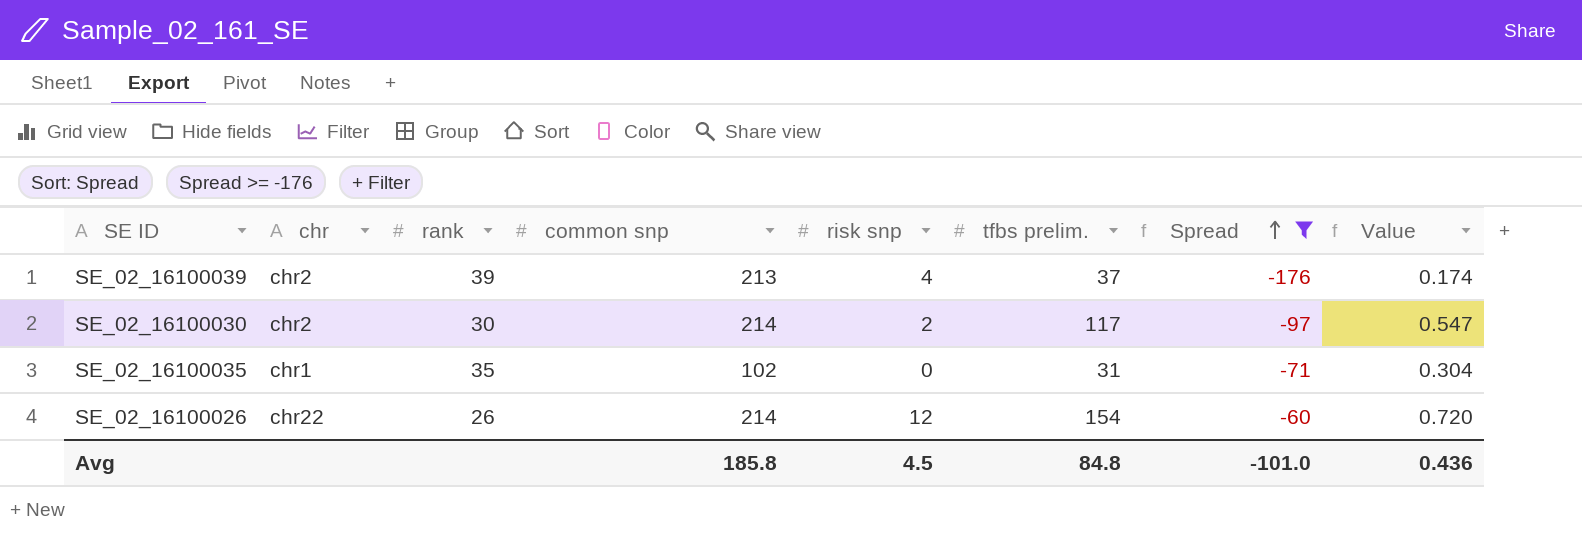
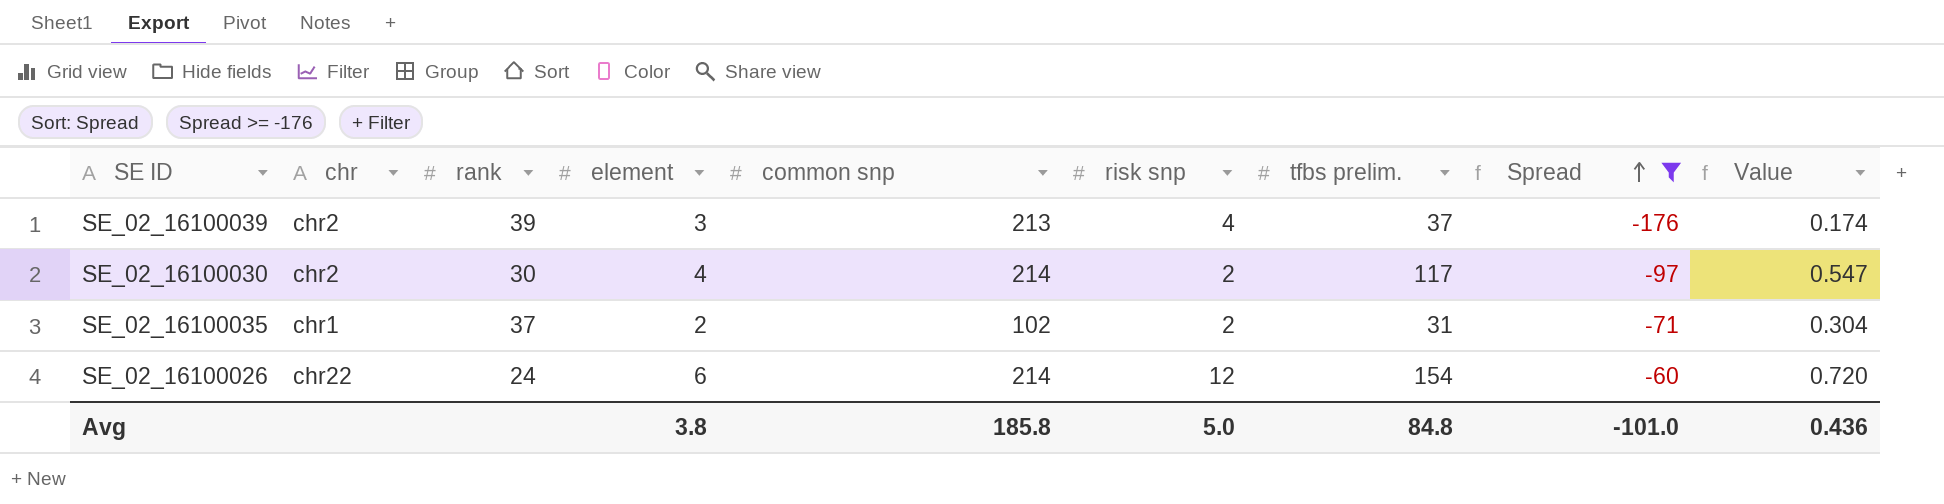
column element | position: none -> 4
SE_02_16100035 | rank: 35 -> 37
SE_02_16100035 | risk snp: 0 -> 2
SE_02_16100026 | rank: 26 -> 24
Avg | risk snp: 4.5 -> 5.0

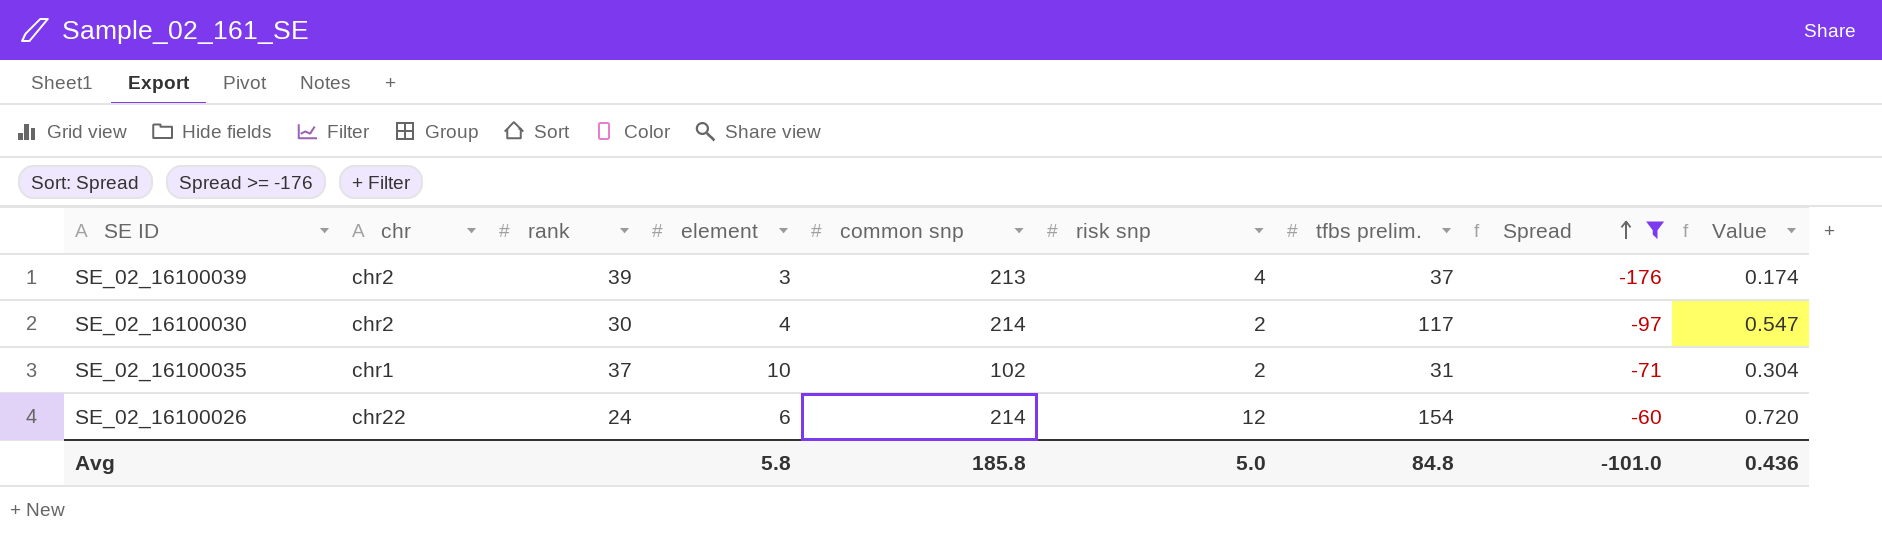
SE_02_16100035 | element: 2 -> 10
Avg | element: 3.8 -> 5.8

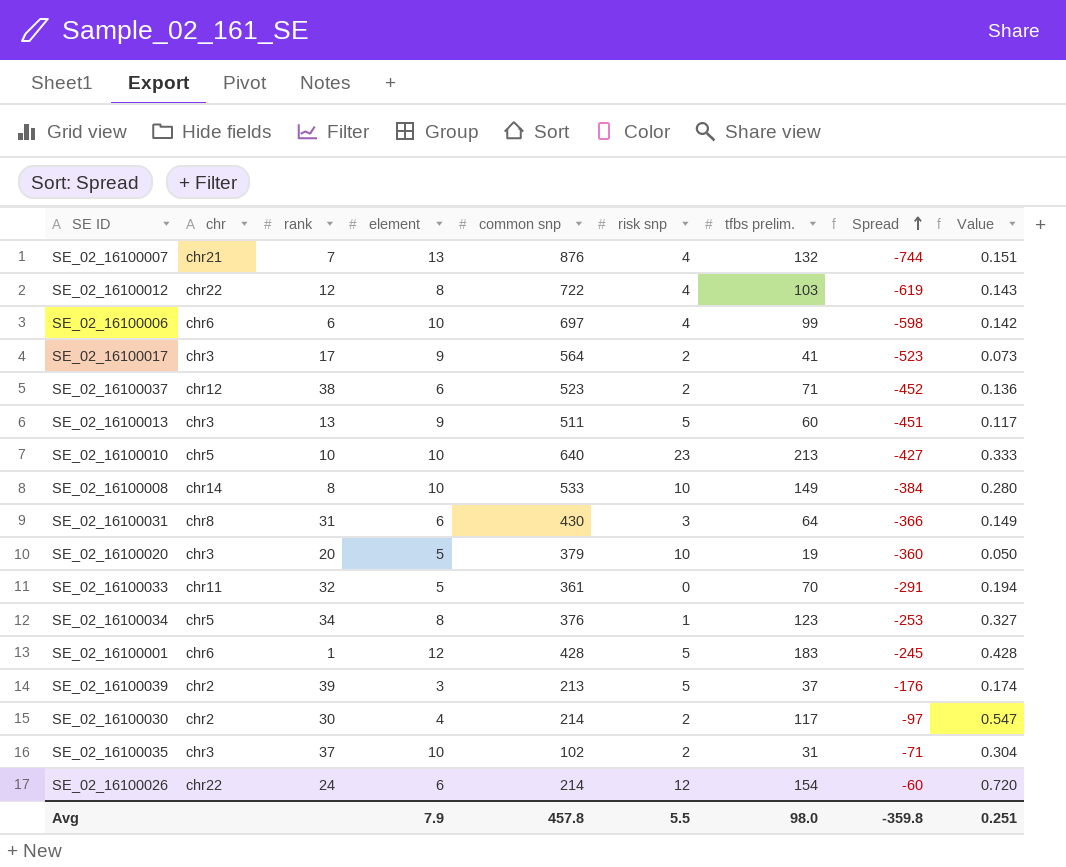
filter: Spread >= -176 -> none
SE_02_16100039 | risk snp: 4 -> 5
SE_02_16100035 | chr: chr1 -> chr3
Avg | element: 5.8 -> 7.9
Avg | common snp: 185.8 -> 457.8
Avg | risk snp: 5.0 -> 5.5
Avg | tfbs prelim.: 84.8 -> 98.0
Avg | Spread: -101.0 -> -359.8
Avg | Value: 0.436 -> 0.251

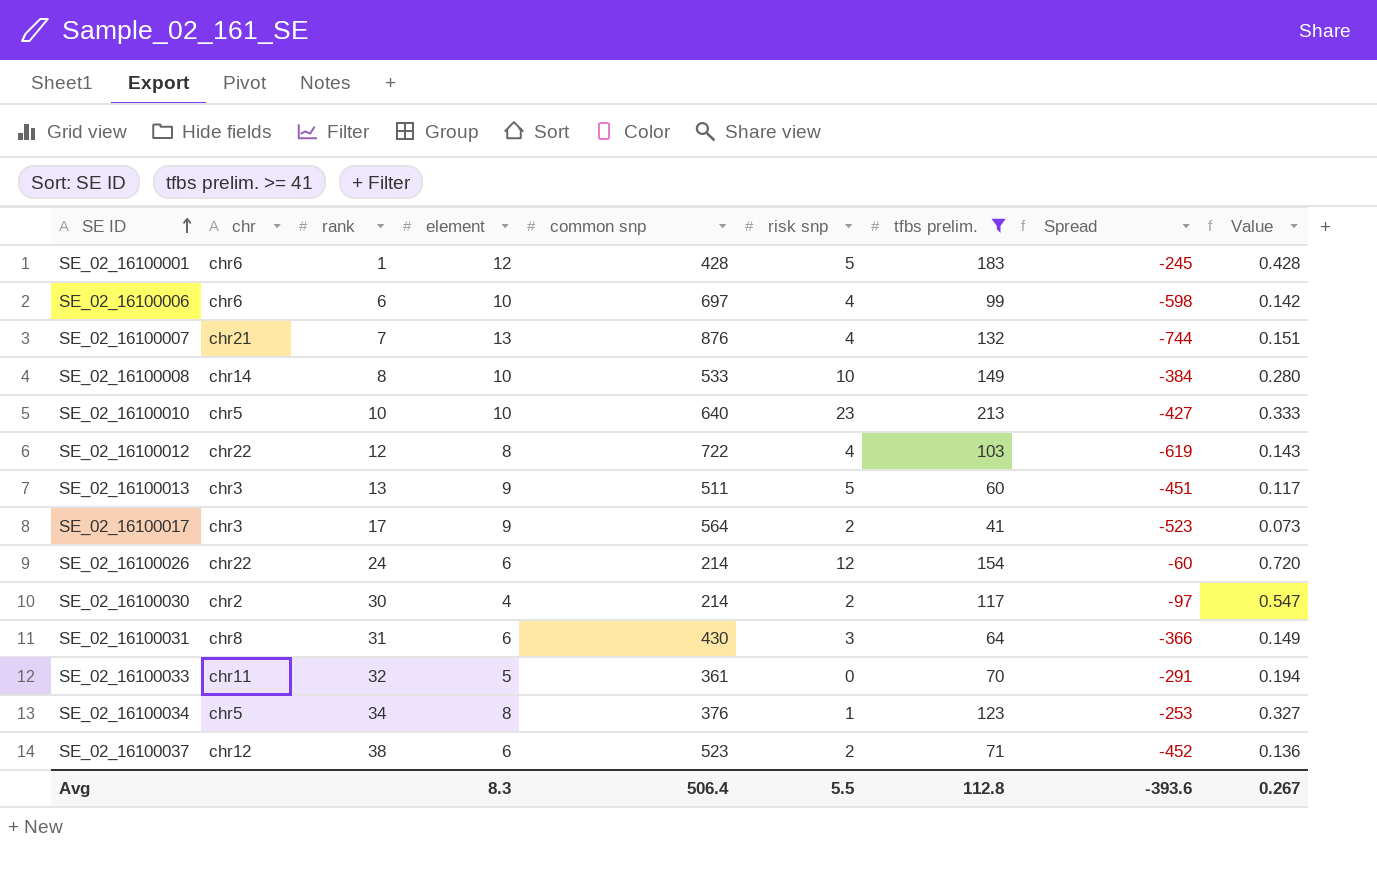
filter: none -> tfbs prelim. >= 41
row order: Spread ascending -> SE ID ascending
Avg | element: 7.9 -> 8.3
Avg | common snp: 457.8 -> 506.4
Avg | tfbs prelim.: 98.0 -> 112.8
Avg | Spread: -359.8 -> -393.6
Avg | Value: 0.251 -> 0.267

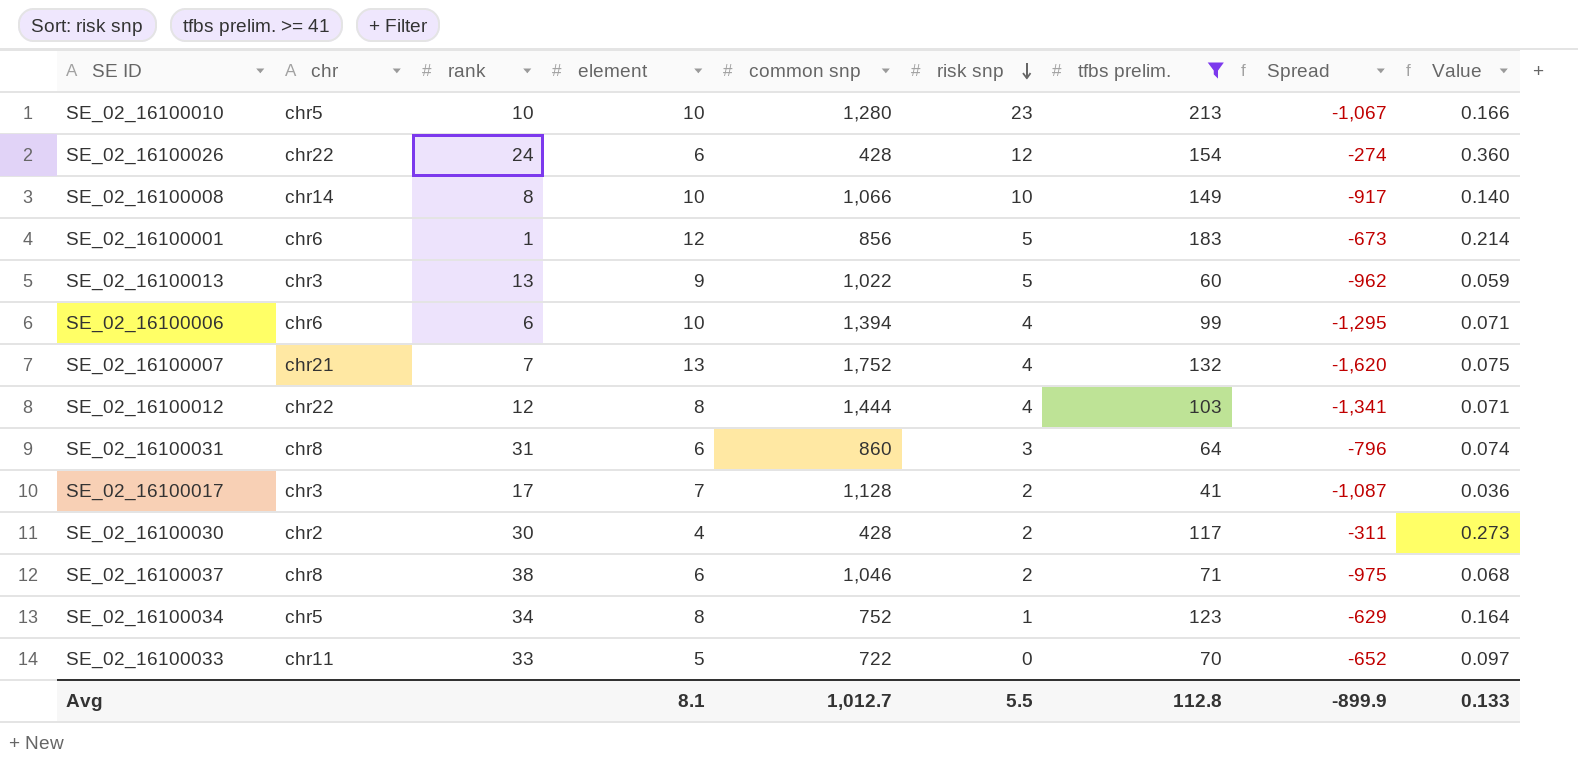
row order: SE ID ascending -> risk snp descending
SE_02_16100010 | common snp: 640 -> 1,280
SE_02_16100010 | Spread: -427 -> -1,067
SE_02_16100010 | Value: 0.333 -> 0.166
SE_02_16100026 | common snp: 214 -> 428
SE_02_16100026 | Spread: -60 -> -274
SE_02_16100026 | Value: 0.720 -> 0.360
SE_02_16100008 | common snp: 533 -> 1,066
SE_02_16100008 | Spread: -384 -> -917
SE_02_16100008 | Value: 0.280 -> 0.140
SE_02_16100001 | common snp: 428 -> 856
SE_02_16100001 | Spread: -245 -> -673
SE_02_16100001 | Value: 0.428 -> 0.214
SE_02_16100013 | common snp: 511 -> 1,022
SE_02_16100013 | Spread: -451 -> -962
SE_02_16100013 | Value: 0.117 -> 0.059
SE_02_16100006 | common snp: 697 -> 1,394
SE_02_16100006 | Spread: -598 -> -1,295
SE_02_16100006 | Value: 0.142 -> 0.071
SE_02_16100007 | common snp: 876 -> 1,752
SE_02_16100007 | Spread: -744 -> -1,620
SE_02_16100007 | Value: 0.151 -> 0.075
SE_02_16100012 | common snp: 722 -> 1,444
SE_02_16100012 | Spread: -619 -> -1,341
SE_02_16100012 | Value: 0.143 -> 0.071
SE_02_16100031 | common snp: 430 -> 860
SE_02_16100031 | Spread: -366 -> -796
SE_02_16100031 | Value: 0.149 -> 0.074
SE_02_16100017 | element: 9 -> 7
SE_02_16100017 | common snp: 564 -> 1,128
SE_02_16100017 | Spread: -523 -> -1,087
SE_02_16100017 | Value: 0.073 -> 0.036
SE_02_16100030 | common snp: 214 -> 428
SE_02_16100030 | Spread: -97 -> -311
SE_02_16100030 | Value: 0.547 -> 0.273
SE_02_16100037 | chr: chr12 -> chr8
SE_02_16100037 | common snp: 523 -> 1,046
SE_02_16100037 | Spread: -452 -> -975
SE_02_16100037 | Value: 0.136 -> 0.068
SE_02_16100034 | common snp: 376 -> 752
SE_02_16100034 | Spread: -253 -> -629
SE_02_16100034 | Value: 0.327 -> 0.164
SE_02_16100033 | rank: 32 -> 33
SE_02_16100033 | common snp: 361 -> 722
SE_02_16100033 | Spread: -291 -> -652
SE_02_16100033 | Value: 0.194 -> 0.097
Avg | element: 8.3 -> 8.1
Avg | common snp: 506.4 -> 1,012.7
Avg | Spread: -393.6 -> -899.9
Avg | Value: 0.267 -> 0.133

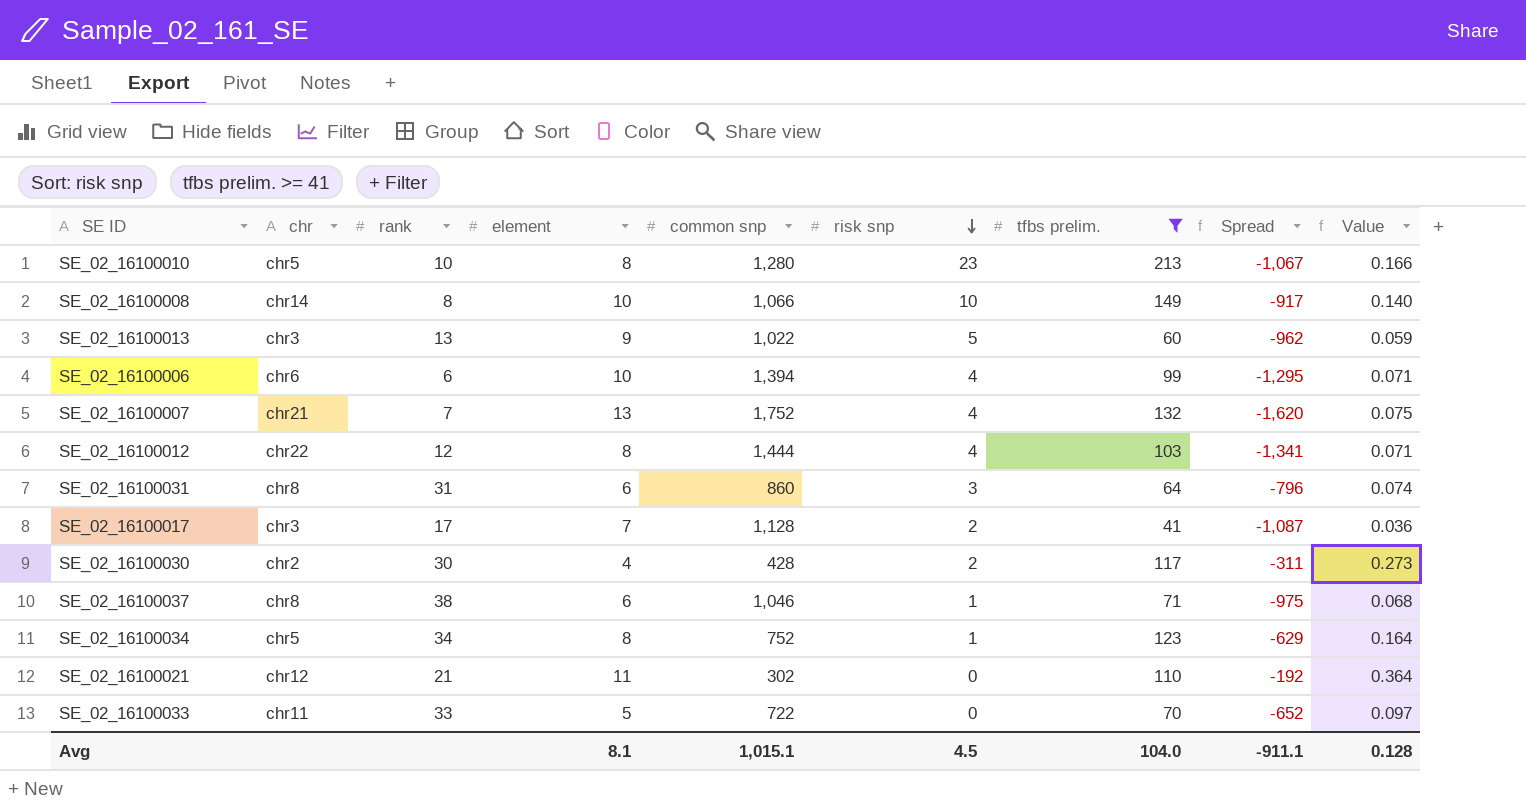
row SE_02_16100026: chr22 | 24 | 6 | 428 | 12 | 154 | -274 | 0.360 -> none
row SE_02_16100001: chr6 | 1 | 12 | 856 | 5 | 183 | -673 | 0.214 -> none
SE_02_16100010 | element: 10 -> 8
SE_02_16100037 | risk snp: 2 -> 1
row SE_02_16100021: none -> chr12 | 21 | 11 | 302 | 0 | 110 | -192 | 0.364
Avg | common snp: 1,012.7 -> 1,015.1
Avg | risk snp: 5.5 -> 4.5
Avg | tfbs prelim.: 112.8 -> 104.0
Avg | Spread: -899.9 -> -911.1
Avg | Value: 0.133 -> 0.128

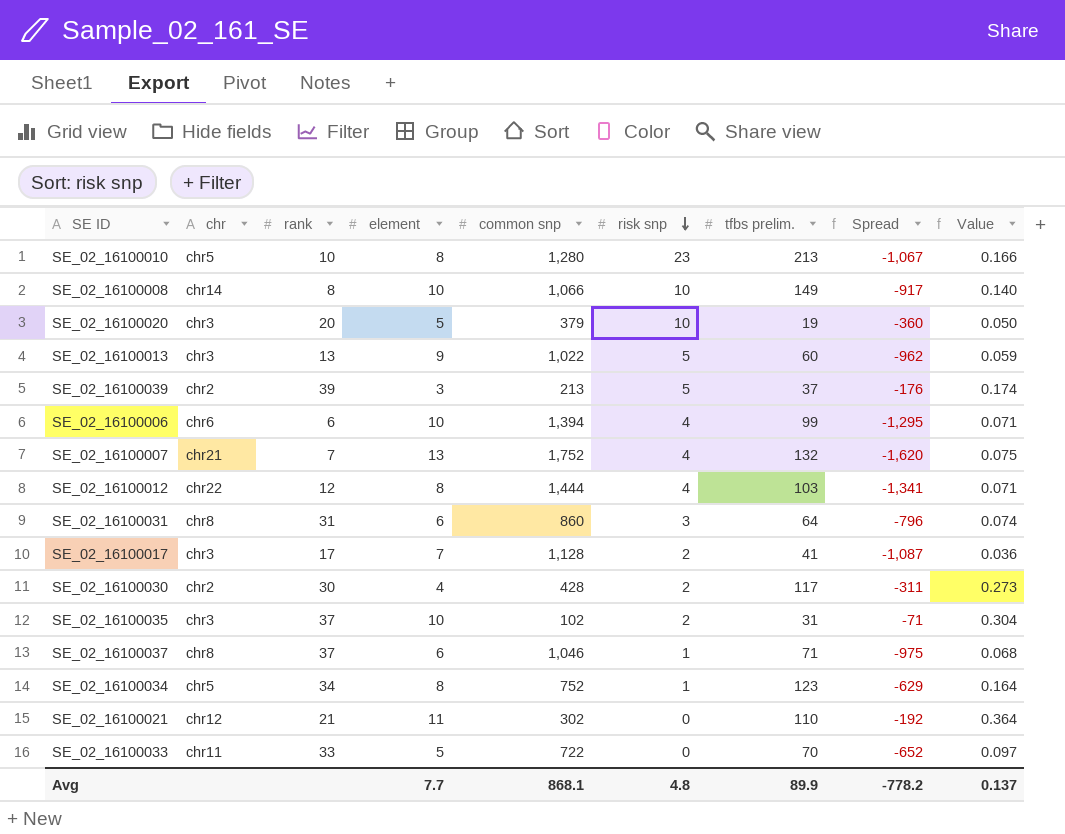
filter: tfbs prelim. >= 41 -> none
SE_02_16100037 | rank: 38 -> 37
Avg | element: 8.1 -> 7.7
Avg | common snp: 1,015.1 -> 868.1
Avg | risk snp: 4.5 -> 4.8
Avg | tfbs prelim.: 104.0 -> 89.9
Avg | Spread: -911.1 -> -778.2
Avg | Value: 0.128 -> 0.137

